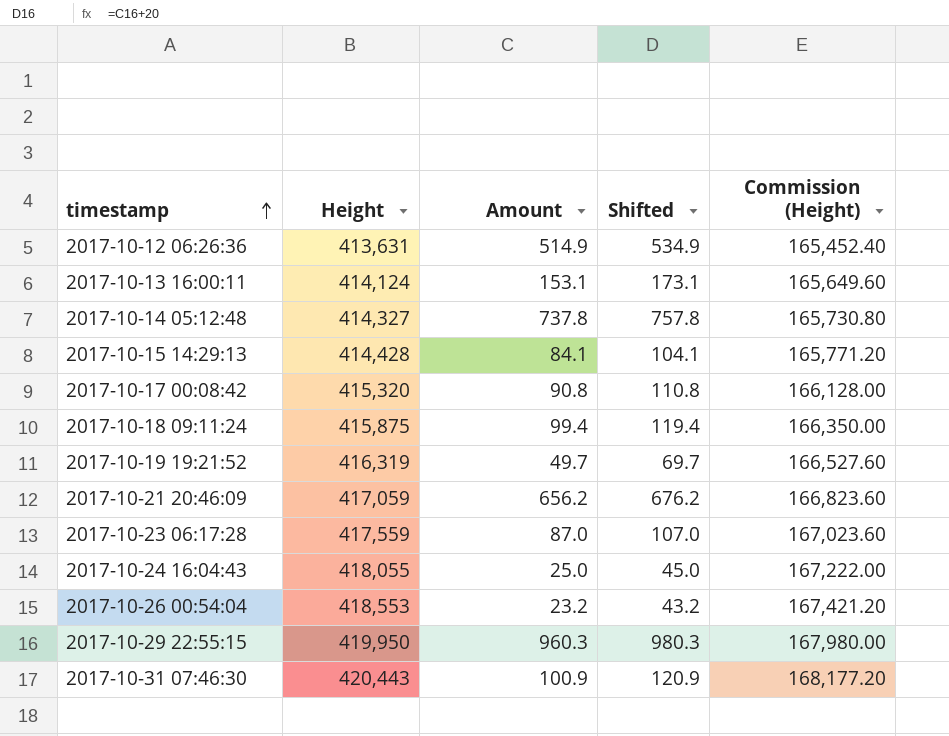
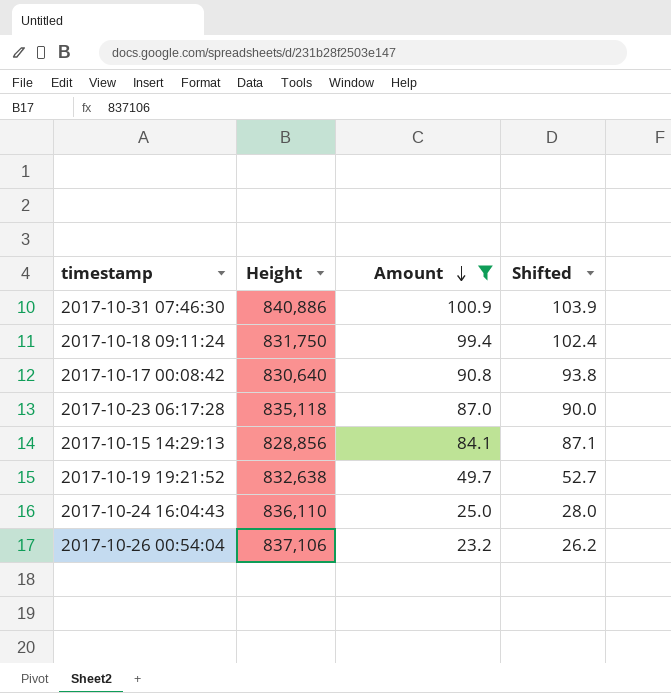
filter: none -> Amount <= 100.9
row order: timestamp ascending -> Amount descending
column Commission (Height) | formula: [Height] * 0.4 -> none
column Shifted | formula: [Amount] + 20 -> [Amount] + 3
2017-10-31 07:46:30 | Height: 420,443 -> 840,886
2017-10-18 09:11:24 | Height: 415,875 -> 831,750
2017-10-17 00:08:42 | Height: 415,320 -> 830,640
2017-10-23 06:17:28 | Height: 417,559 -> 835,118
2017-10-15 14:29:13 | Height: 414,428 -> 828,856
2017-10-19 19:21:52 | Height: 416,319 -> 832,638
2017-10-24 16:04:43 | Height: 418,055 -> 836,110
2017-10-26 00:54:04 | Height: 418,553 -> 837,106

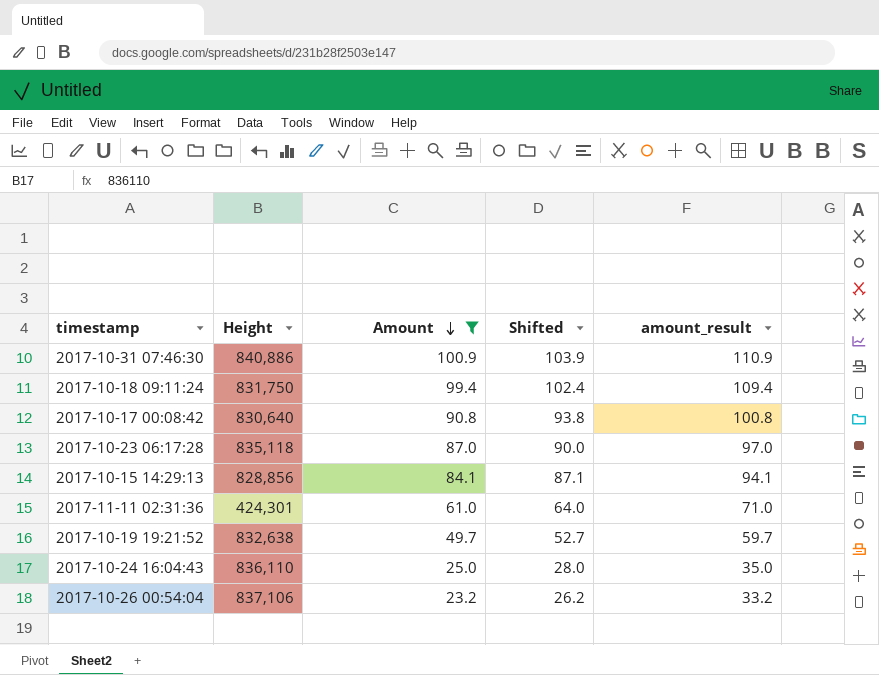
column amount_result | formula: none -> [Amount] + 10
row 2017-11-11 02:31:36: none -> 424,301 | 61.0 | 64.0 | 71.0

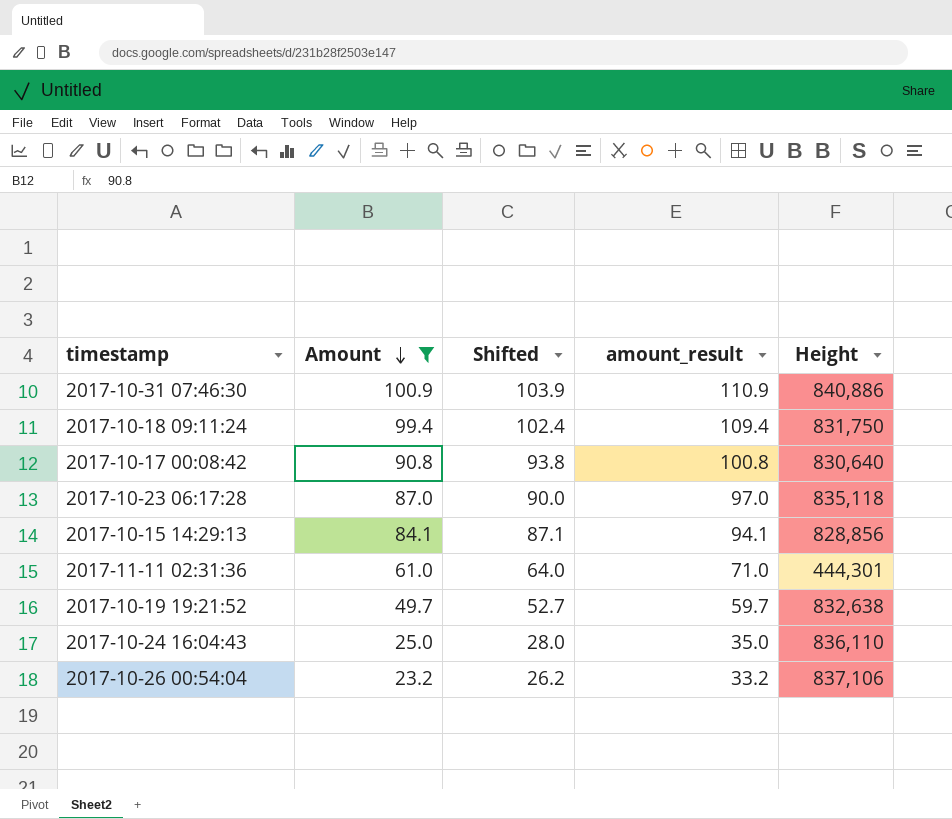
column Height | position: 2 -> 5
2017-11-11 02:31:36 | Height: 424,301 -> 444,301

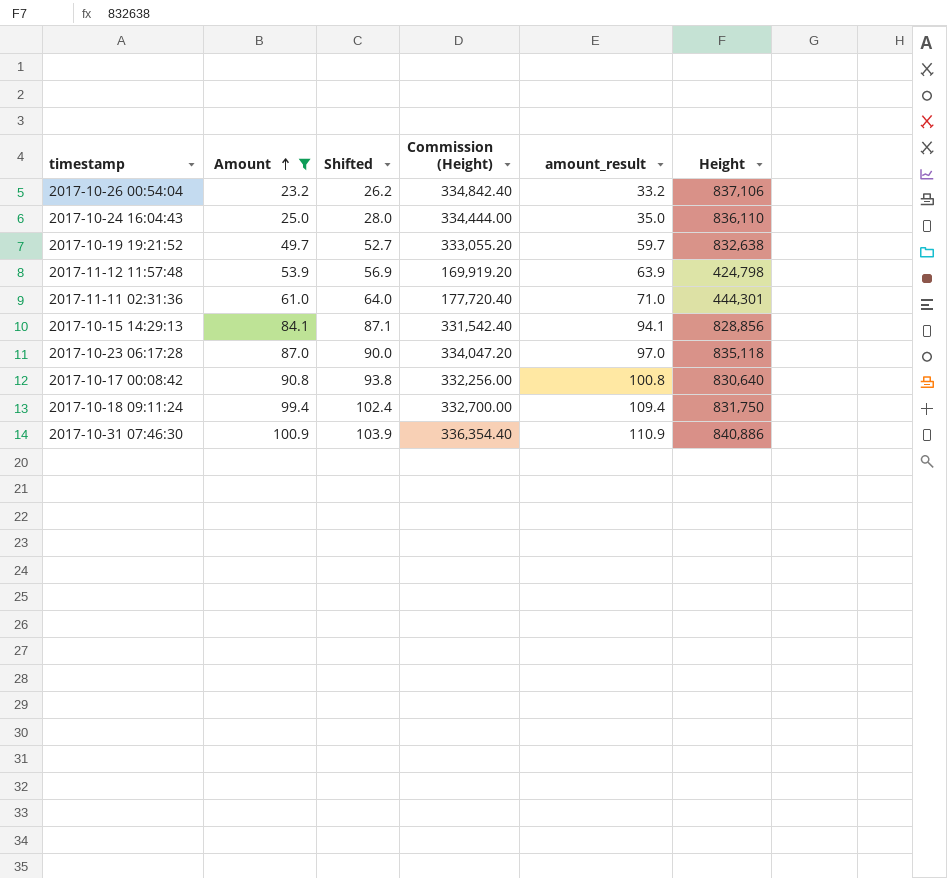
row order: Amount descending -> Amount ascending
column Commission (Height) | formula: none -> [Height] * 0.4
row 2017-11-12 11:57:48: none -> 53.9 | 56.9 | 169,919.20 | 63.9 | 424,798

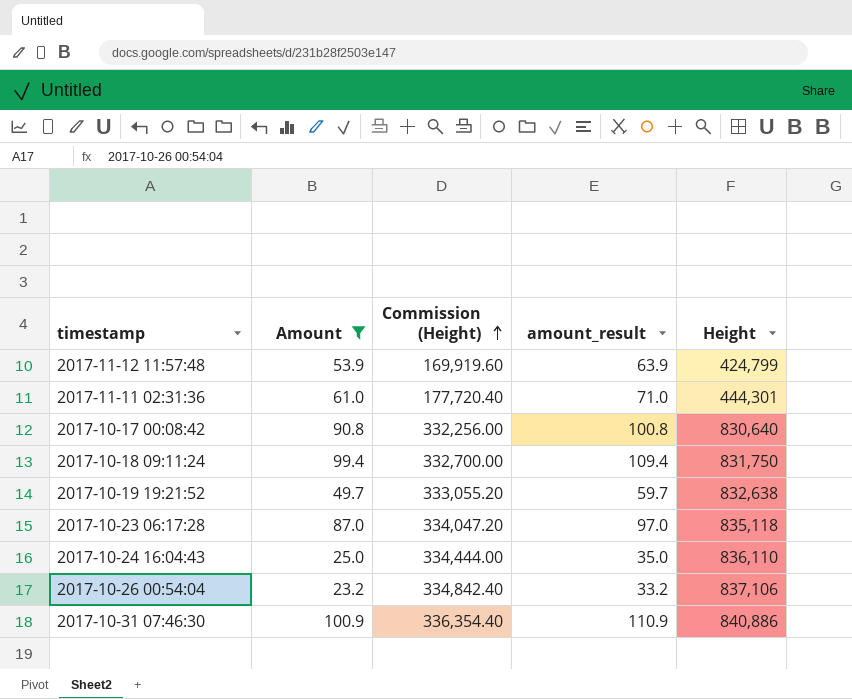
row order: Amount ascending -> Commission (Height) ascending
column Shifted | formula: [Amount] + 3 -> none
row 2017-10-15 14:29:13: 84.1 | 87.1 | 331,542.40 | 94.1 | 828,856 -> none
2017-11-12 11:57:48 | Commission (Height): 169,919.20 -> 169,919.60
2017-11-12 11:57:48 | Height: 424,798 -> 424,799

